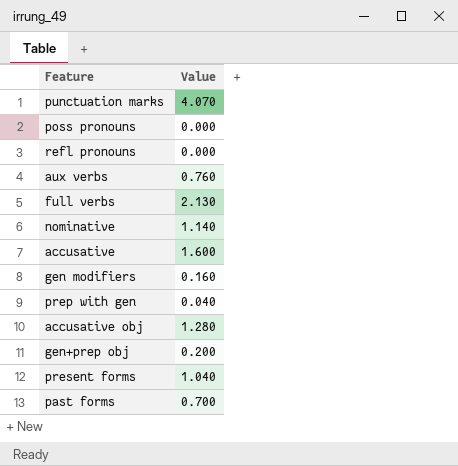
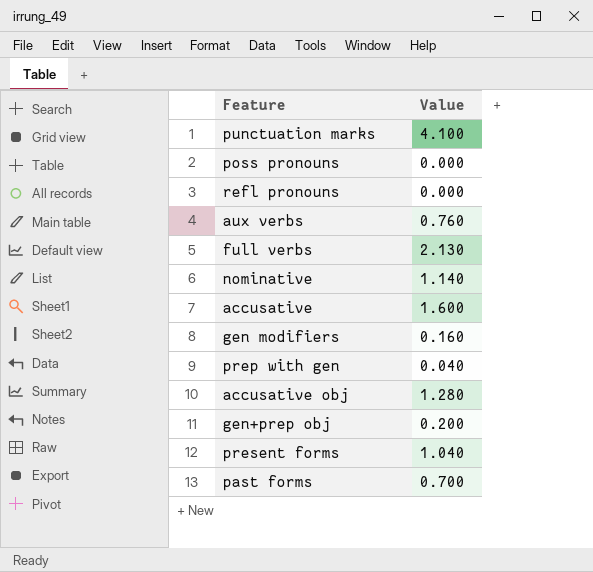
punctuation marks | Value: 4.070 -> 4.100

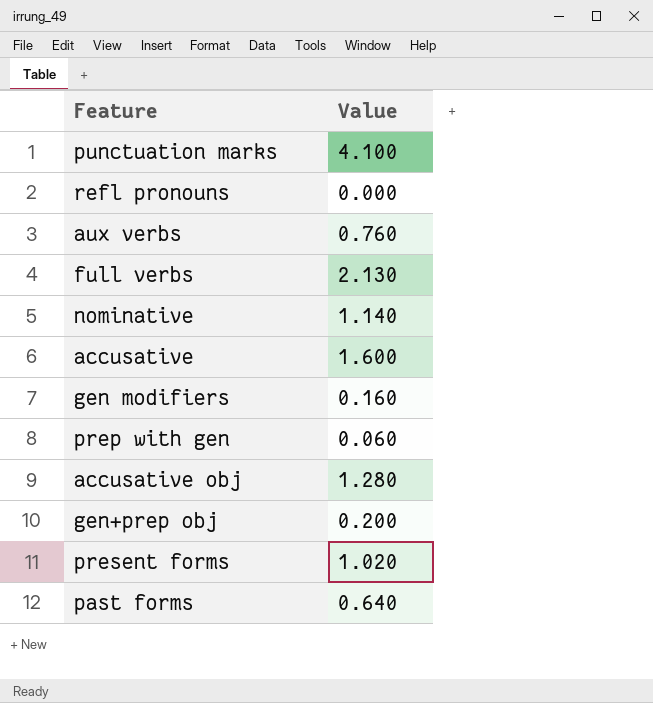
row poss pronouns: 0.000 -> none
prep with gen | Value: 0.040 -> 0.060
present forms | Value: 1.040 -> 1.020
past forms | Value: 0.700 -> 0.640

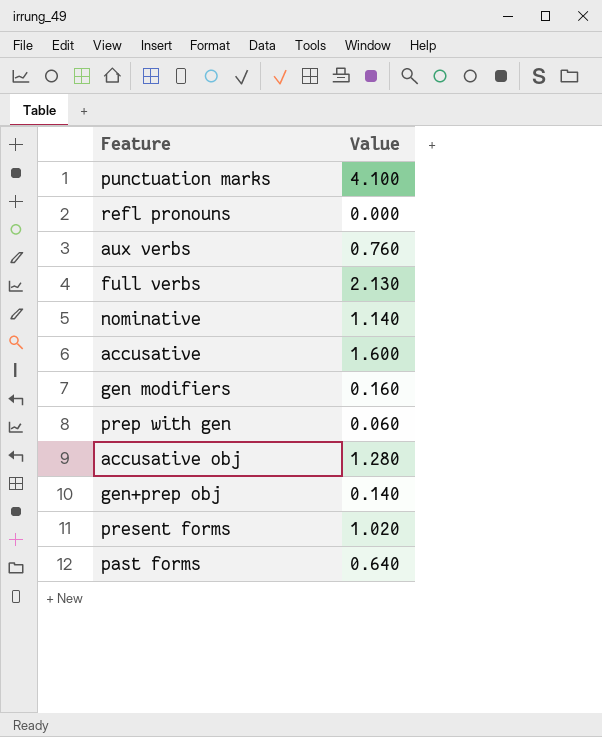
gen+prep obj | Value: 0.200 -> 0.140

